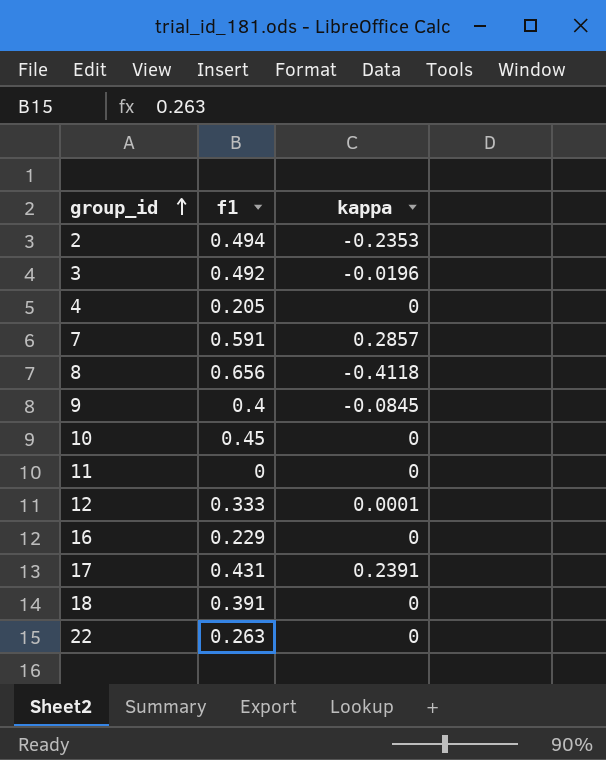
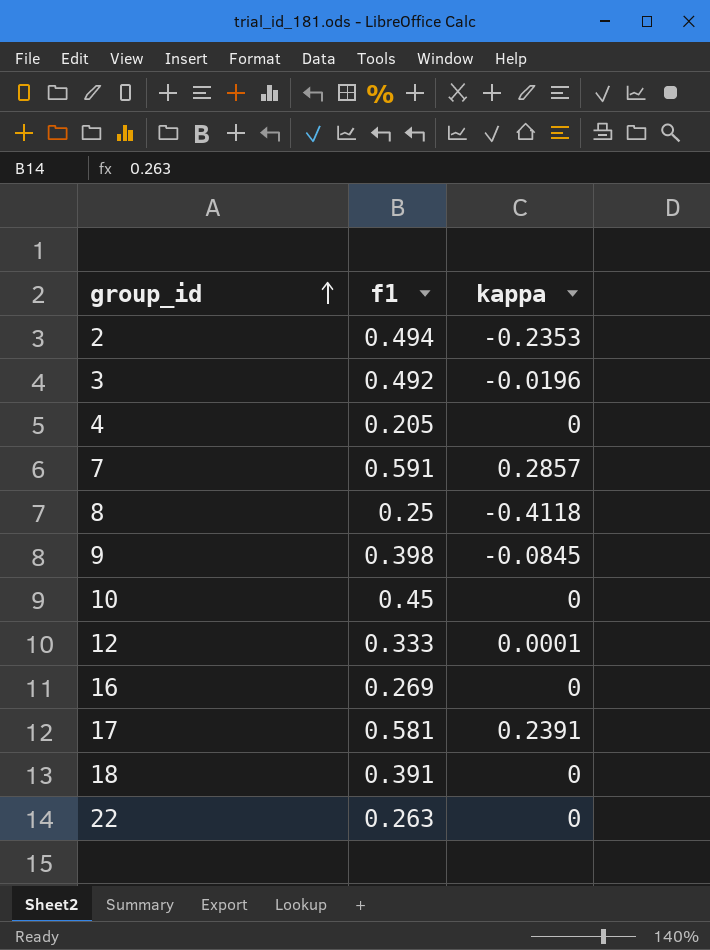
row 11: 0 | 0 -> none
8 | f1: 0.656 -> 0.25
9 | f1: 0.4 -> 0.398
16 | f1: 0.229 -> 0.269
17 | f1: 0.431 -> 0.581

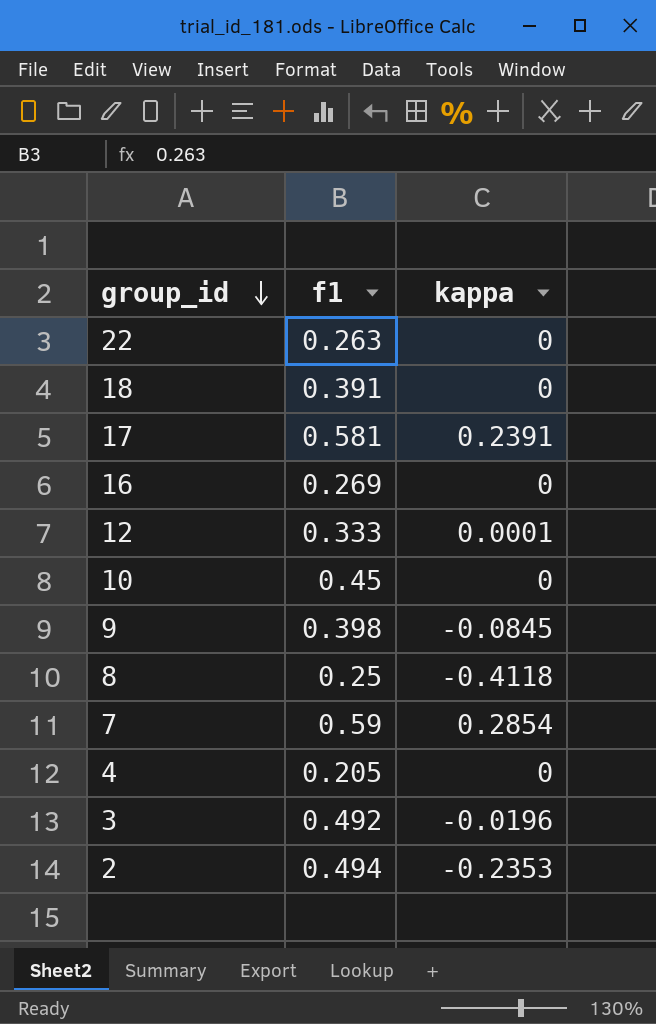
row order: group_id ascending -> group_id descending
7 | f1: 0.591 -> 0.59
7 | kappa: 0.2857 -> 0.2854

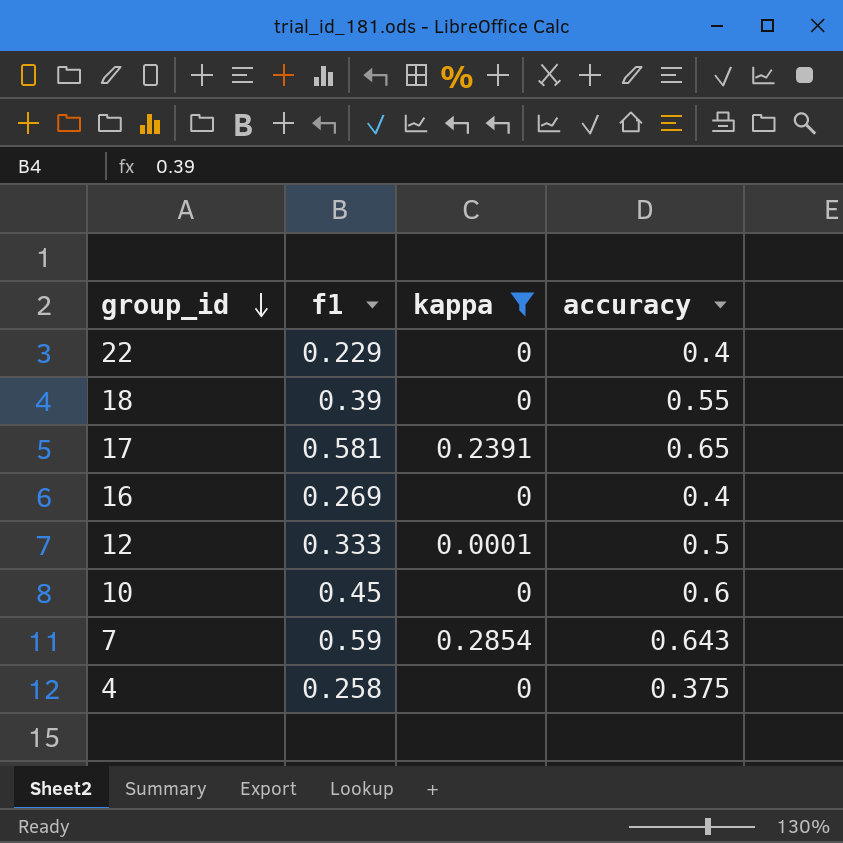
filter: none -> kappa >= 0
column accuracy | position: none -> 4
22 | f1: 0.263 -> 0.229
18 | f1: 0.391 -> 0.39
4 | f1: 0.205 -> 0.258

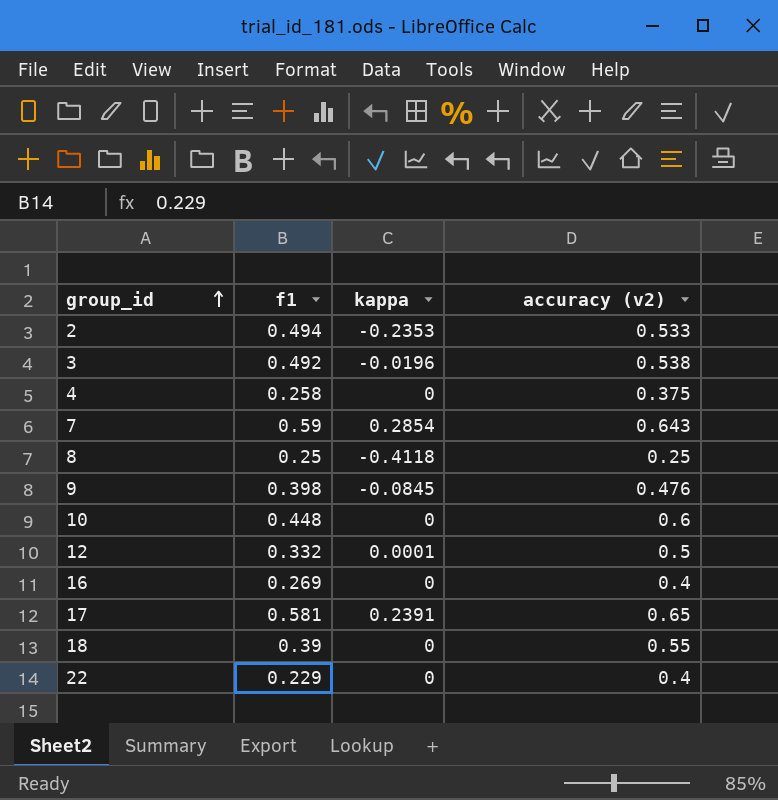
filter: kappa >= 0 -> none
row order: group_id descending -> group_id ascending
column name: accuracy -> accuracy (v2)
10 | f1: 0.45 -> 0.448
12 | f1: 0.333 -> 0.332

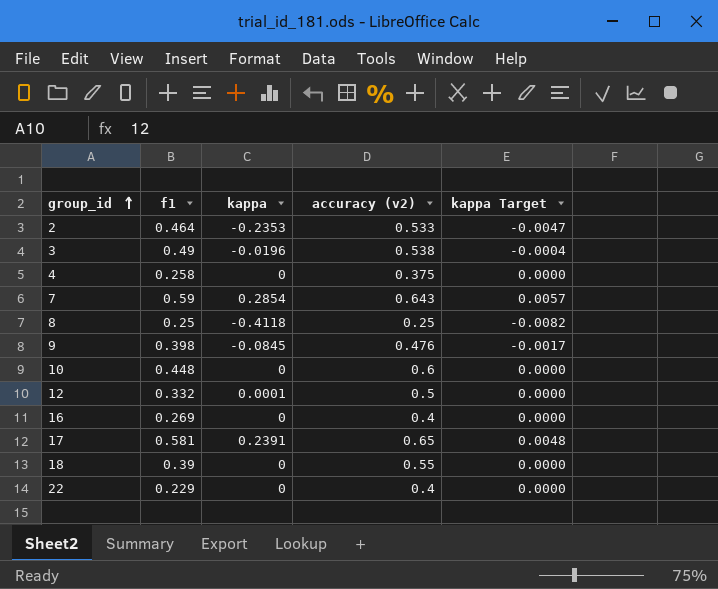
column kappa Target | formula: none -> [kappa] * 0.02
2 | f1: 0.494 -> 0.464
3 | f1: 0.492 -> 0.49

